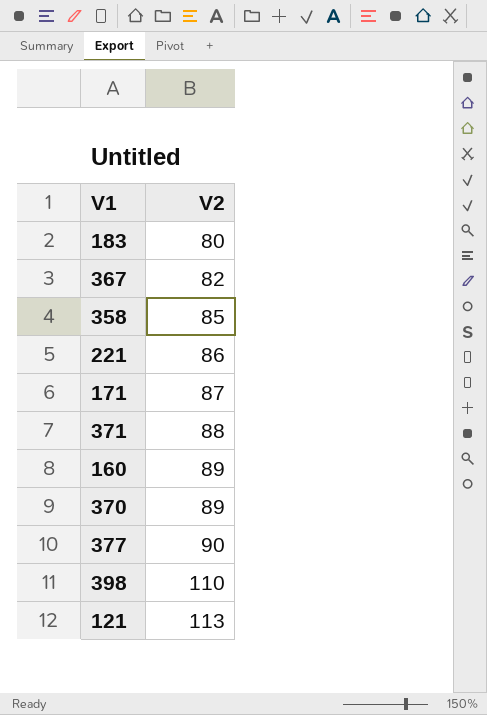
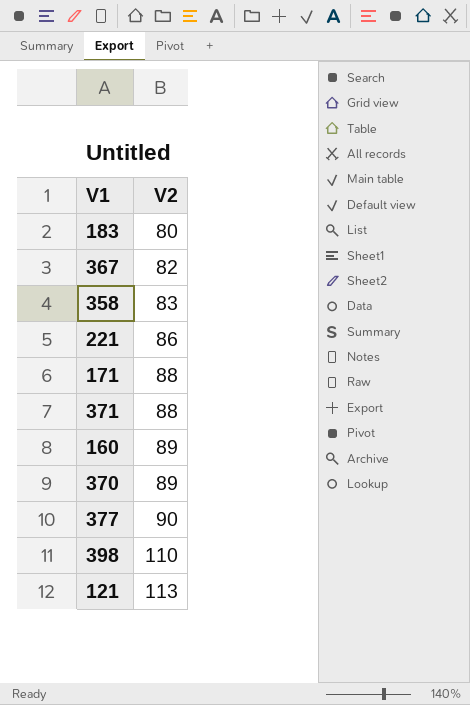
358 | V2: 85 -> 83
171 | V2: 87 -> 88

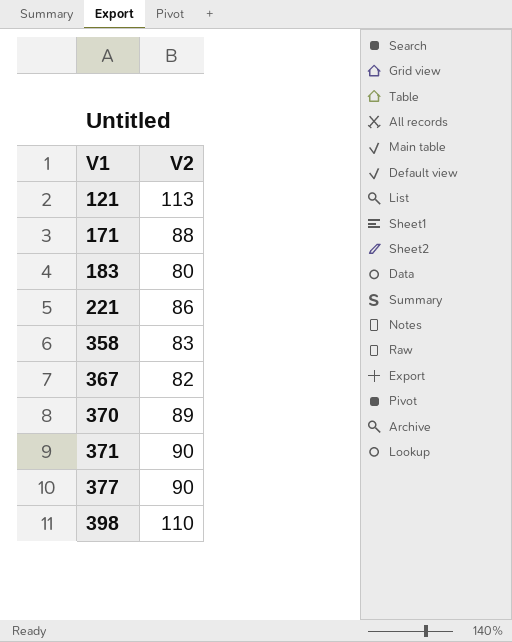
row order: V2 ascending -> V1 ascending
row 160: 89 -> none
371 | V2: 88 -> 90

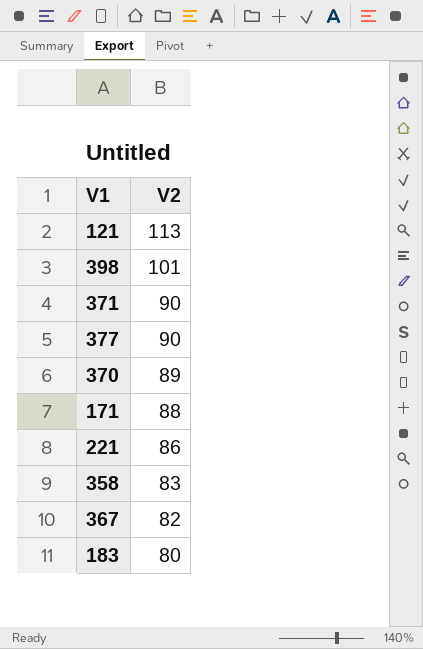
row order: V1 ascending -> V2 descending
398 | V2: 110 -> 101

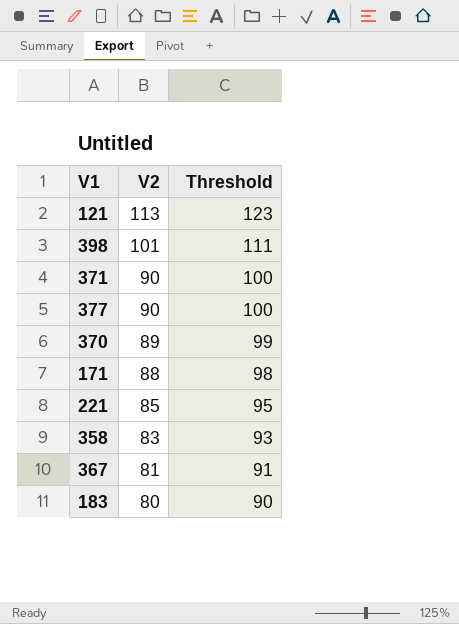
column Threshold | formula: none -> [V2] + 10
221 | V2: 86 -> 85
367 | V2: 82 -> 81

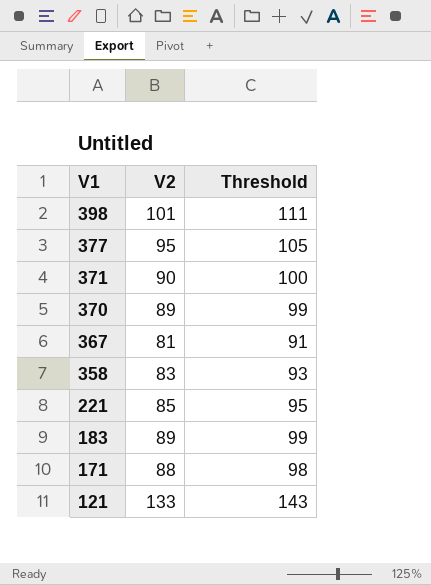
row order: V2 descending -> V1 descending
377 | V2: 90 -> 95
377 | Threshold: 100 -> 105
183 | V2: 80 -> 89
183 | Threshold: 90 -> 99
121 | V2: 113 -> 133
121 | Threshold: 123 -> 143

